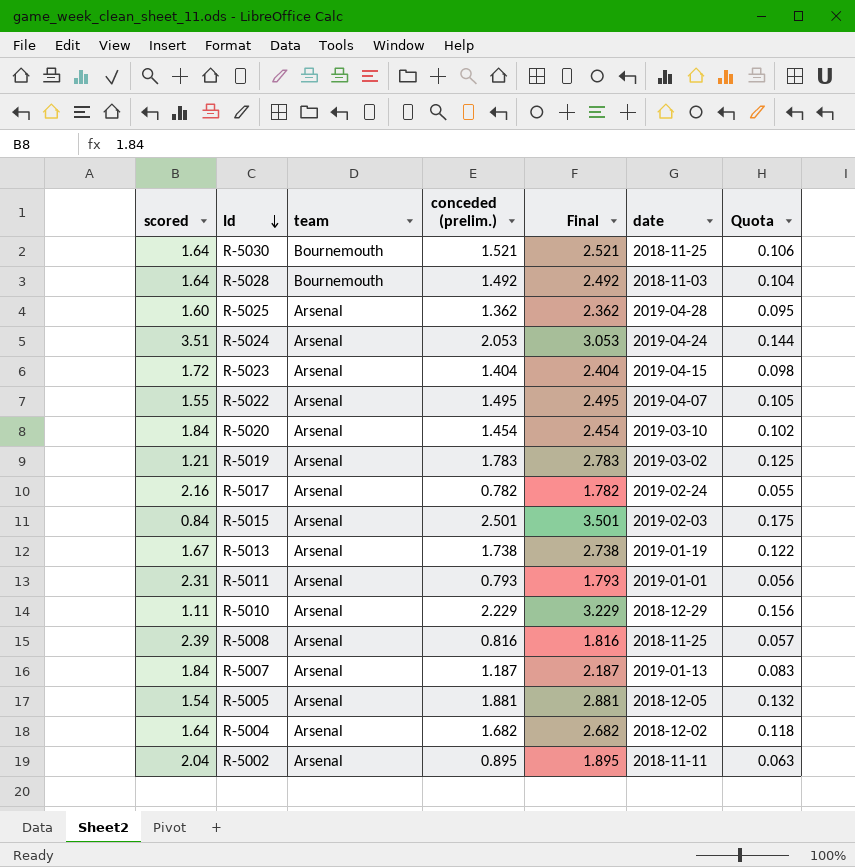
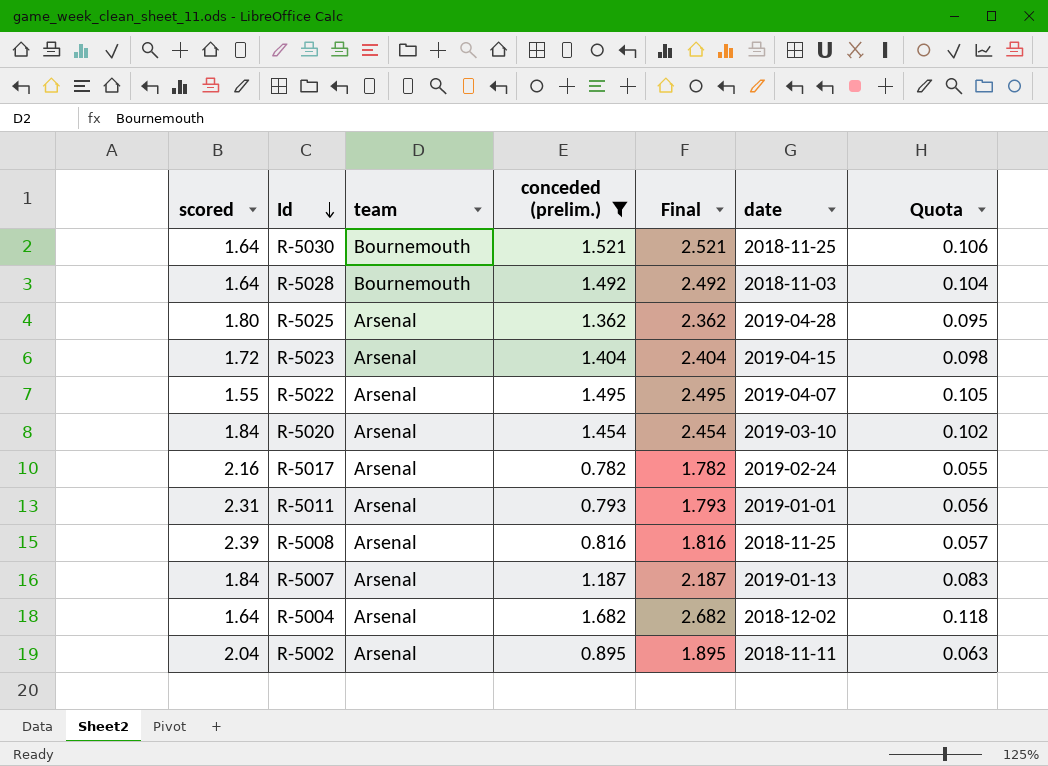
filter: none -> conceded (prelim.) <= 1.682
R-5025 | scored: 1.60 -> 1.80

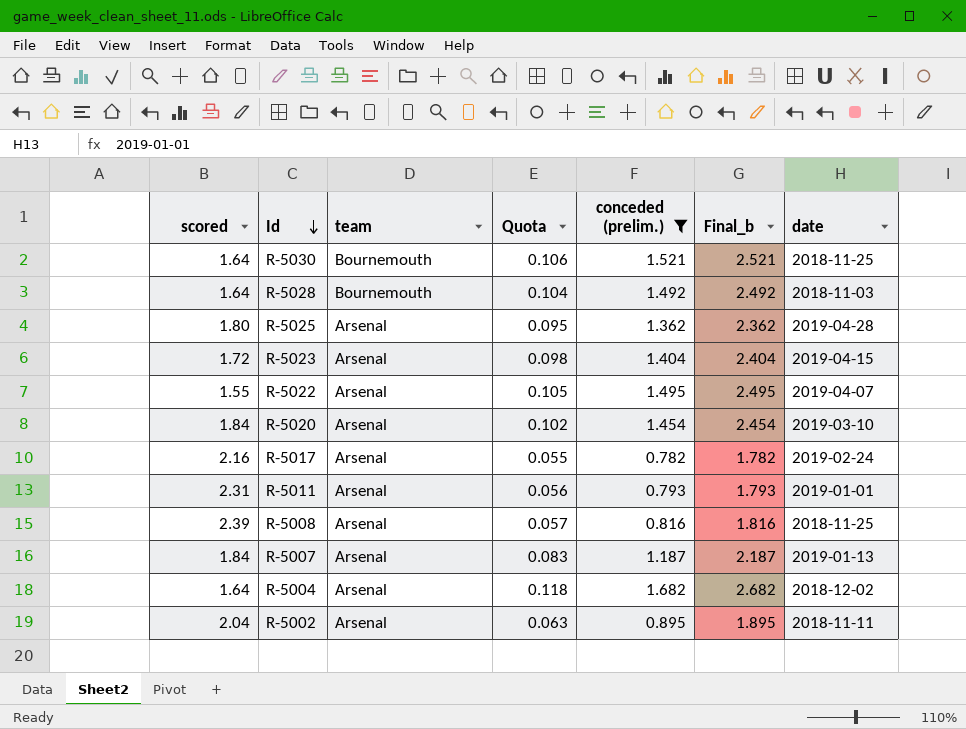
column Quota | position: 7 -> 4
column name: Final -> Final_b

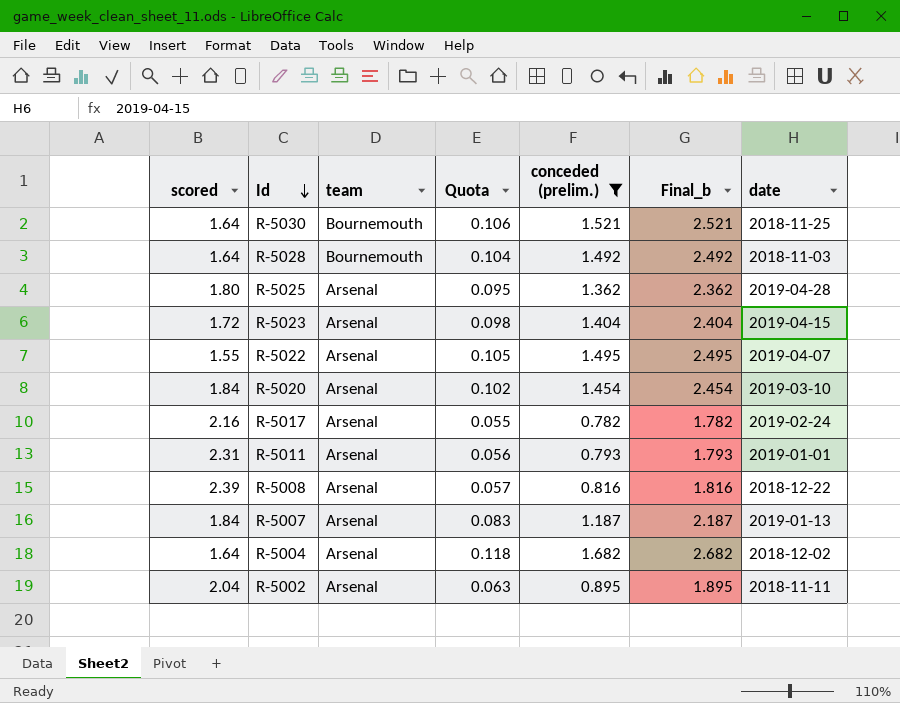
R-5008 | date: 2018-11-25 -> 2018-12-22

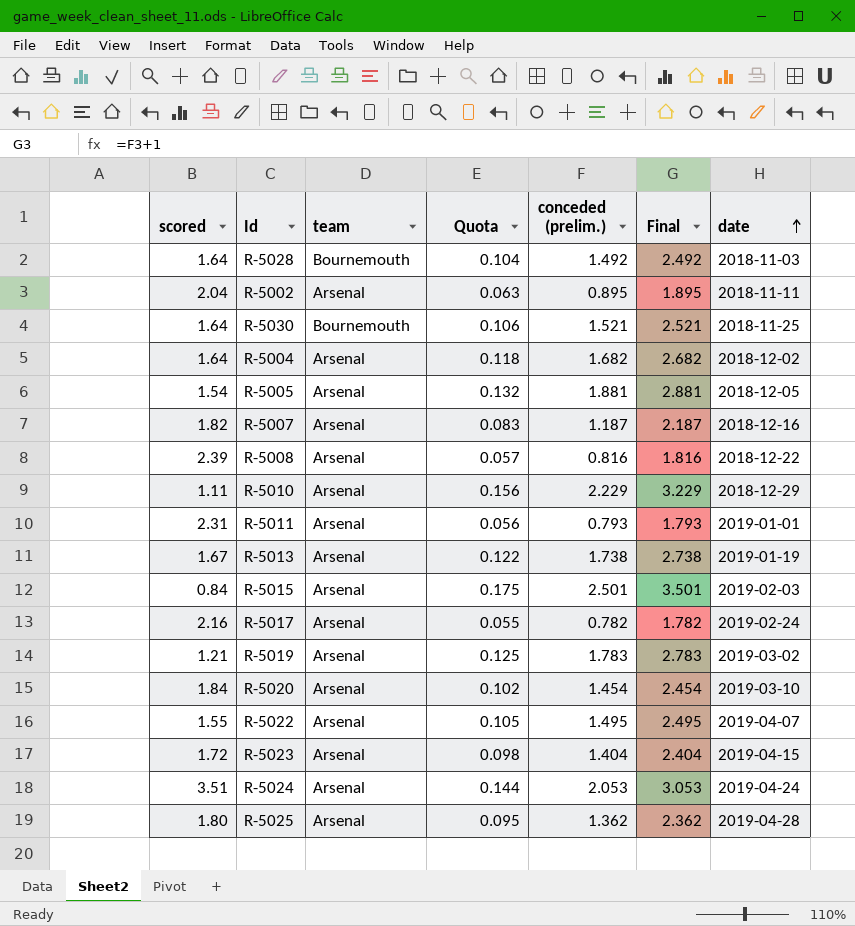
filter: conceded (prelim.) <= 1.682 -> none
row order: Id descending -> date ascending
column name: Final_b -> Final
R-5007 | scored: 1.84 -> 1.82
R-5007 | date: 2019-01-13 -> 2018-12-16

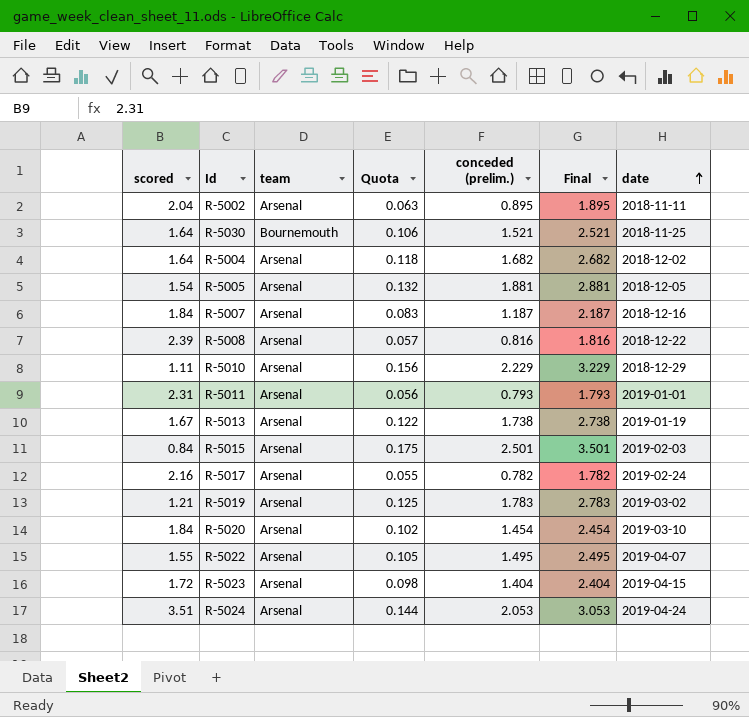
row R-5028: 1.64 | Bournemouth | 0.104 | 1.492 | 2.492 | 2018-11-03 -> none
row R-5025: 1.80 | Arsenal | 0.095 | 1.362 | 2.362 | 2019-04-28 -> none
R-5007 | scored: 1.82 -> 1.84

